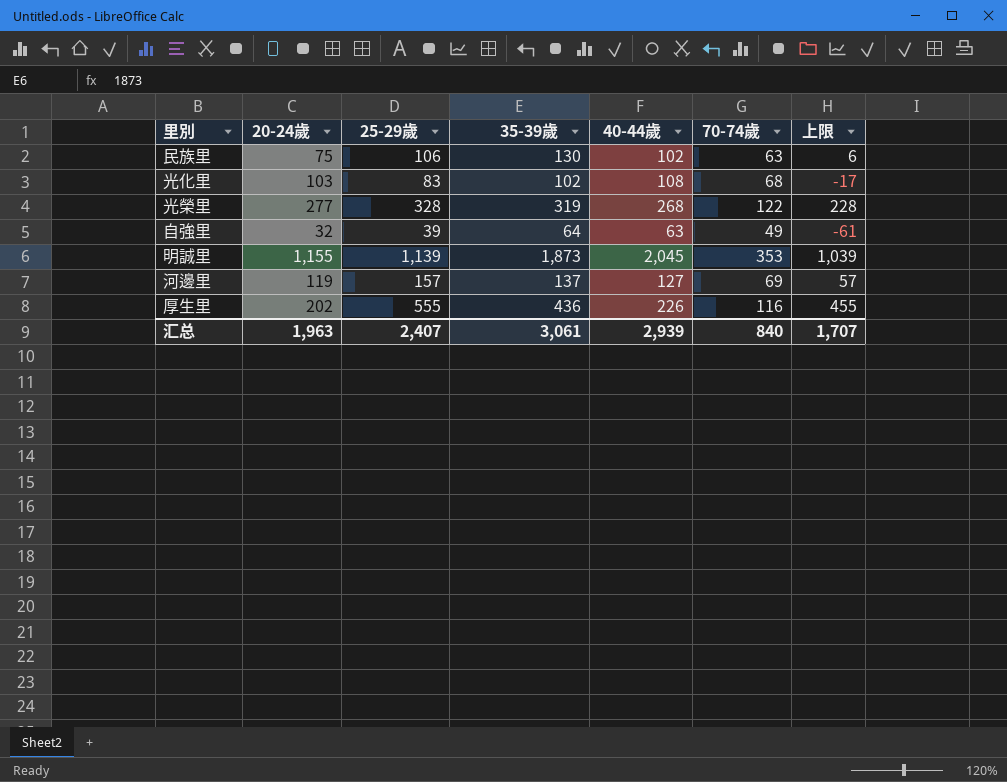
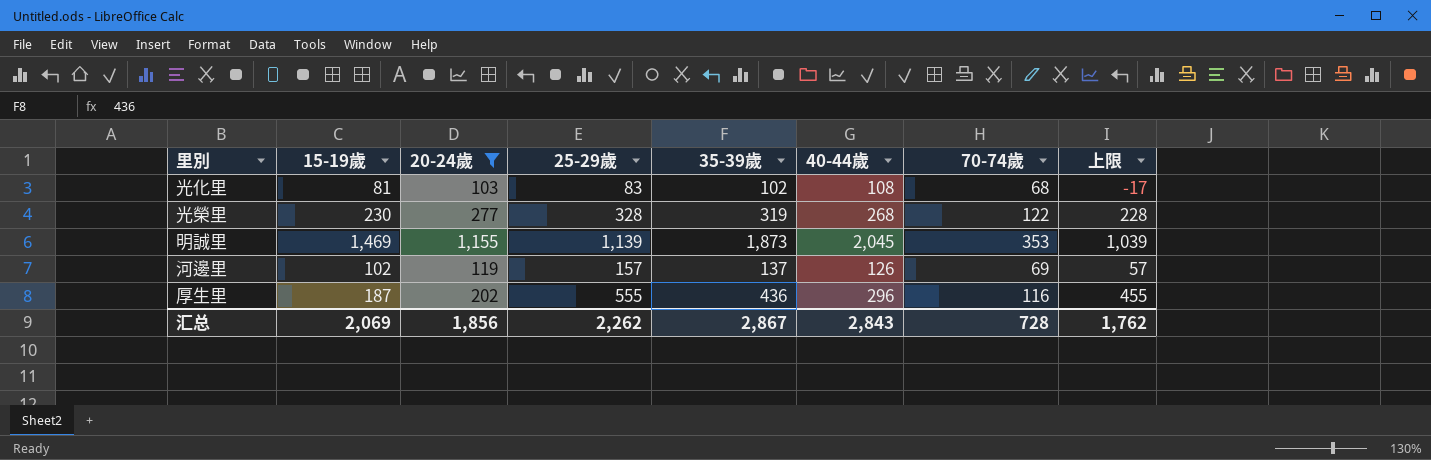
filter: none -> 20-24歲 >= 103
column 15-19歲 | position: none -> 2
河邊里 | 40-44歲: 127 -> 126
厚生里 | 40-44歲: 226 -> 296
汇总 | 20-24歲: 1,963 -> 1,856
汇总 | 25-29歲: 2,407 -> 2,262
汇总 | 35-39歲: 3,061 -> 2,867
汇总 | 40-44歲: 2,939 -> 2,843
汇总 | 70-74歲: 840 -> 728
汇总 | 上限: 1,707 -> 1,762

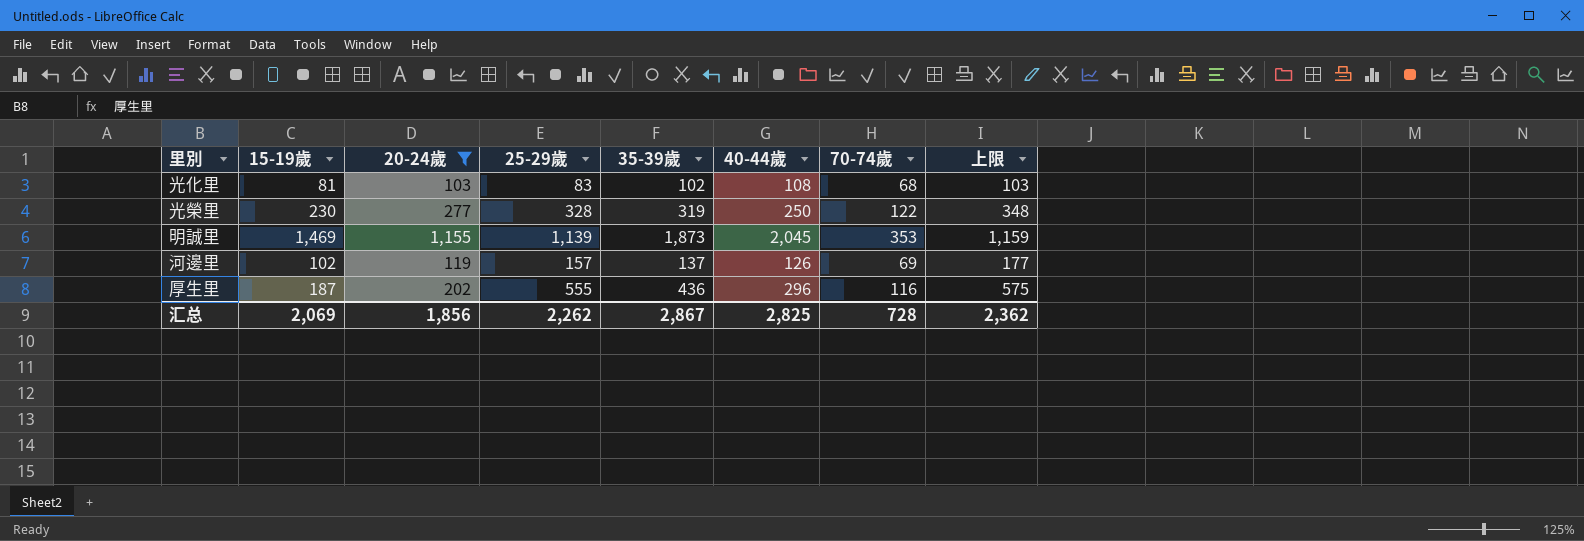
column 上限 | formula: [25-29歲] - 100 -> [25-29歲] + 20
光榮里 | 40-44歲: 268 -> 250
汇总 | 40-44歲: 2,843 -> 2,825
汇总 | 上限: 1,762 -> 2,362

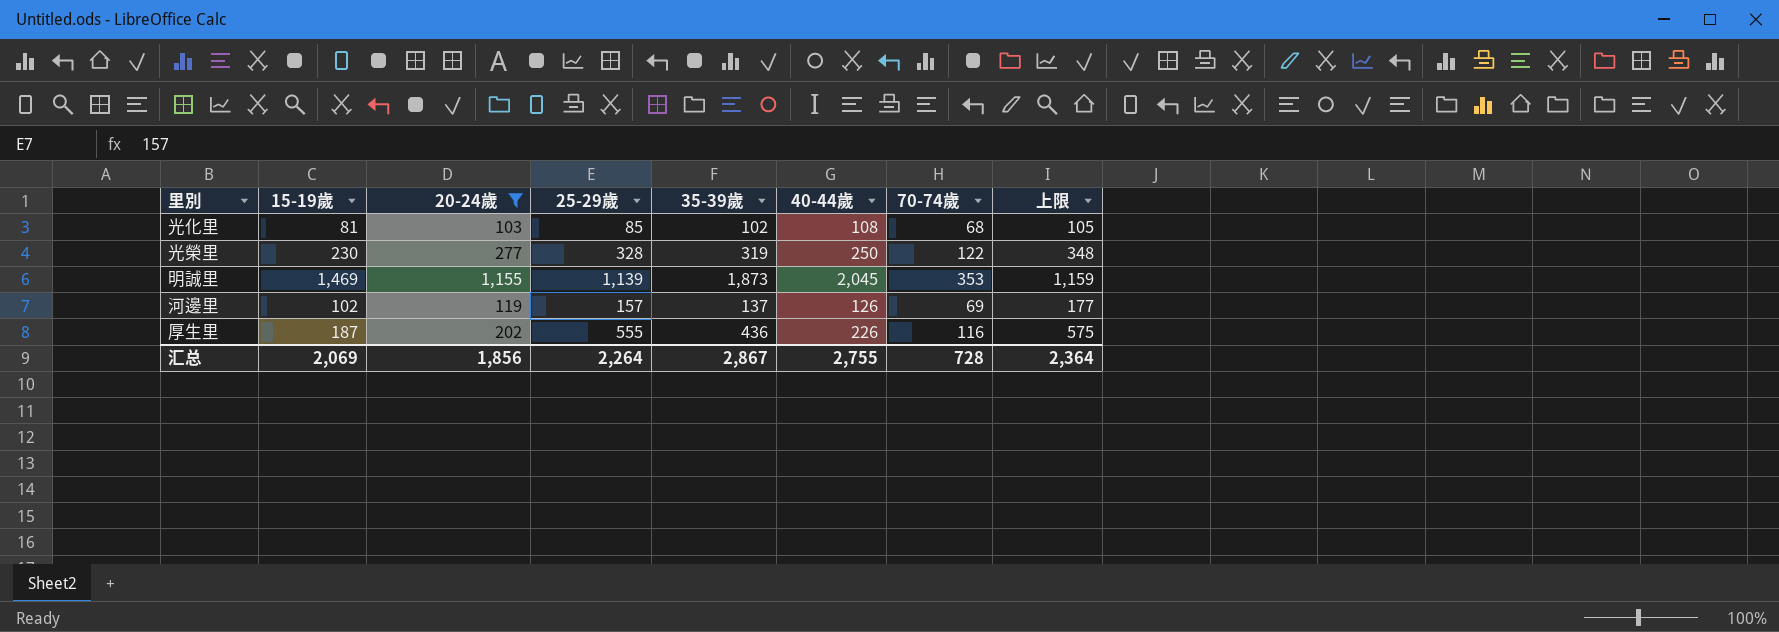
光化里 | 25-29歲: 83 -> 85
光化里 | 上限: 103 -> 105
厚生里 | 40-44歲: 296 -> 226
汇总 | 25-29歲: 2,262 -> 2,264
汇总 | 40-44歲: 2,825 -> 2,755
汇总 | 上限: 2,362 -> 2,364

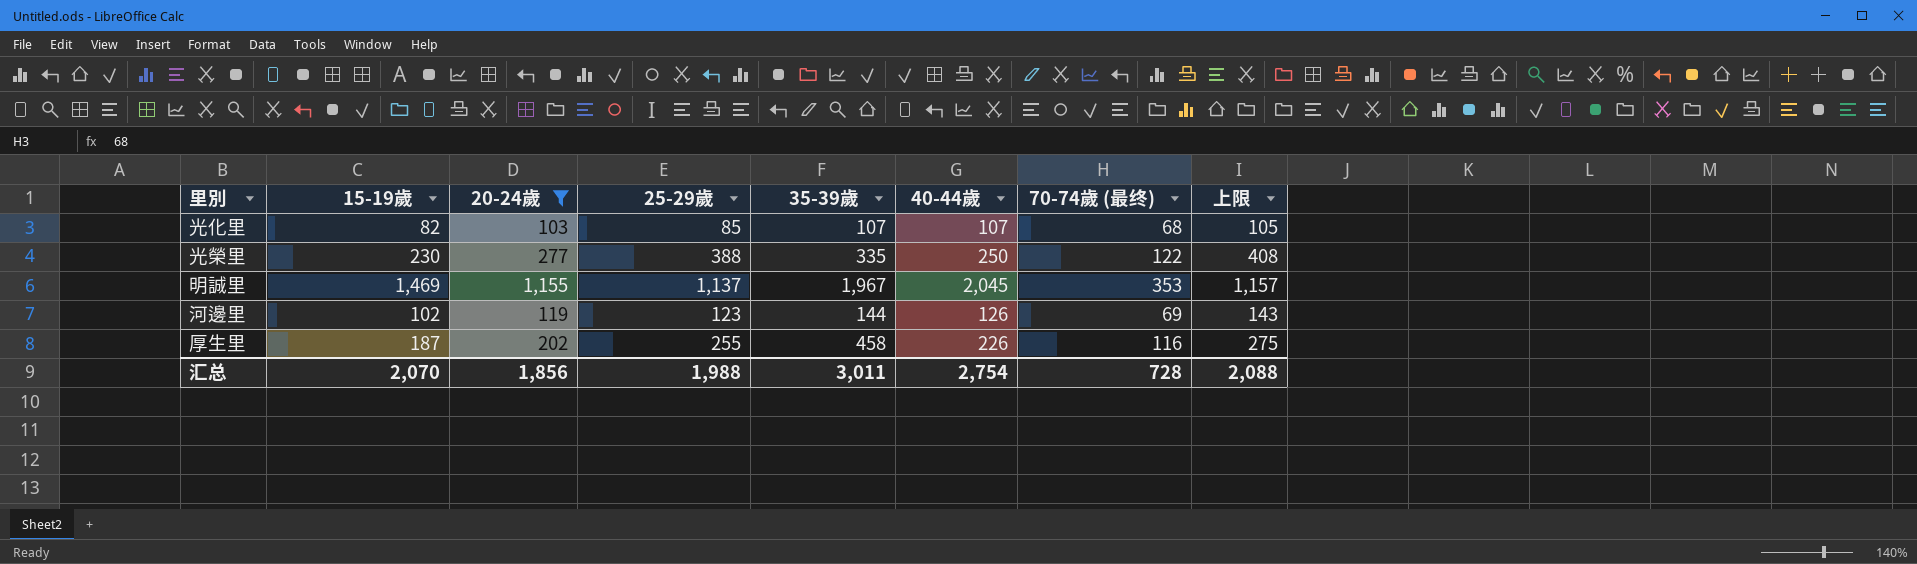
column name: 70-74歲 -> 70-74歲 (最终)
光化里 | 15-19歲: 81 -> 82
光化里 | 35-39歲: 102 -> 107
光化里 | 40-44歲: 108 -> 107
光榮里 | 25-29歲: 328 -> 388
光榮里 | 35-39歲: 319 -> 335
光榮里 | 上限: 348 -> 408
明誠里 | 25-29歲: 1,139 -> 1,137
明誠里 | 35-39歲: 1,873 -> 1,967
明誠里 | 上限: 1,159 -> 1,157
河邊里 | 25-29歲: 157 -> 123
河邊里 | 35-39歲: 137 -> 144
河邊里 | 上限: 177 -> 143
厚生里 | 25-29歲: 555 -> 255
厚生里 | 35-39歲: 436 -> 458
厚生里 | 上限: 575 -> 275
汇总 | 15-19歲: 2,069 -> 2,070
汇总 | 25-29歲: 2,264 -> 1,988
汇总 | 35-39歲: 2,867 -> 3,011
汇总 | 40-44歲: 2,755 -> 2,754
汇总 | 上限: 2,364 -> 2,088

